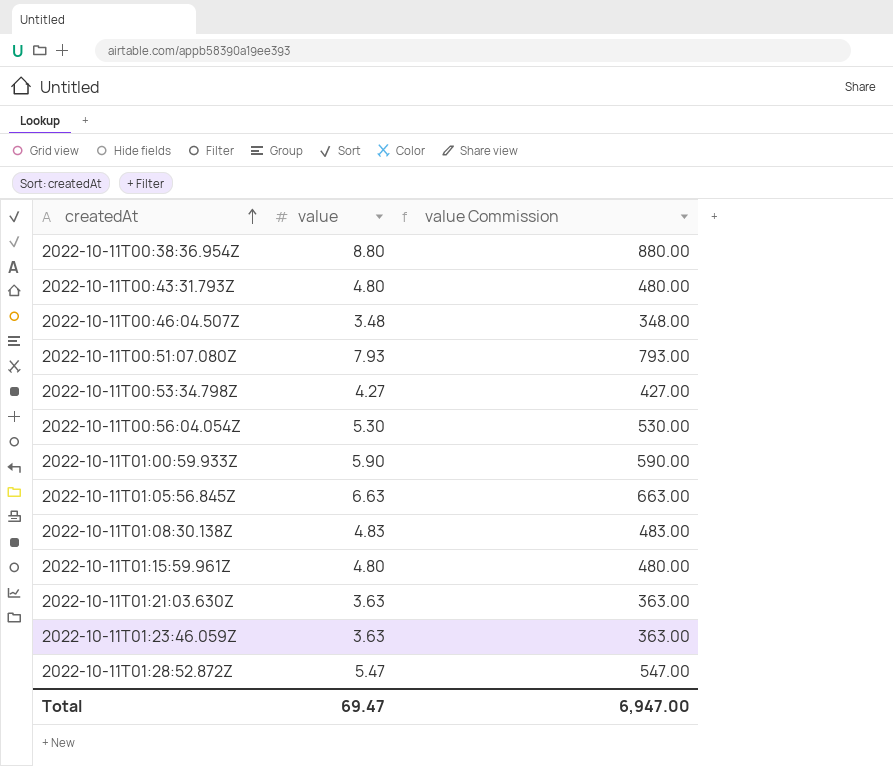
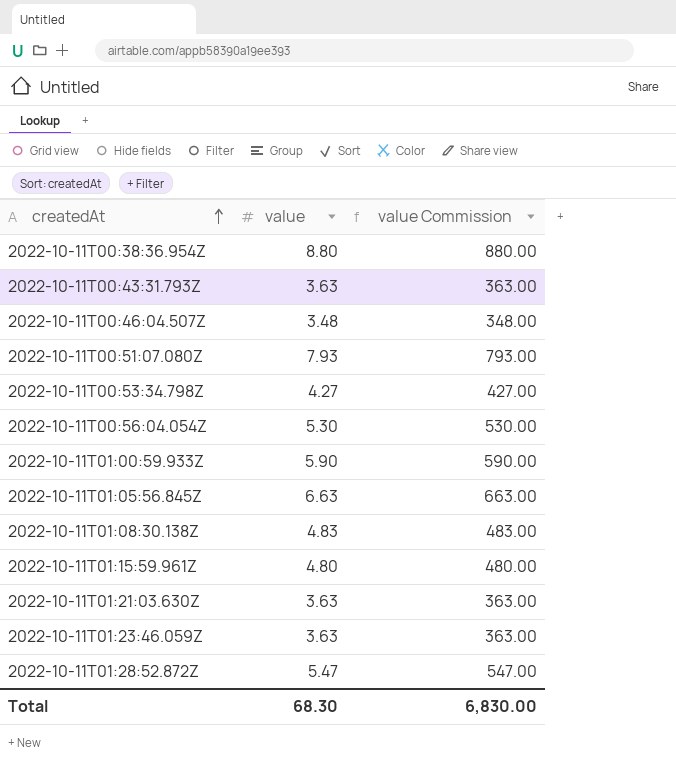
2022-10-11T00:43:31.793Z | value: 4.80 -> 3.63
2022-10-11T00:43:31.793Z | value Commission: 480.00 -> 363.00
Total | value: 69.47 -> 68.30
Total | value Commission: 6,947.00 -> 6,830.00

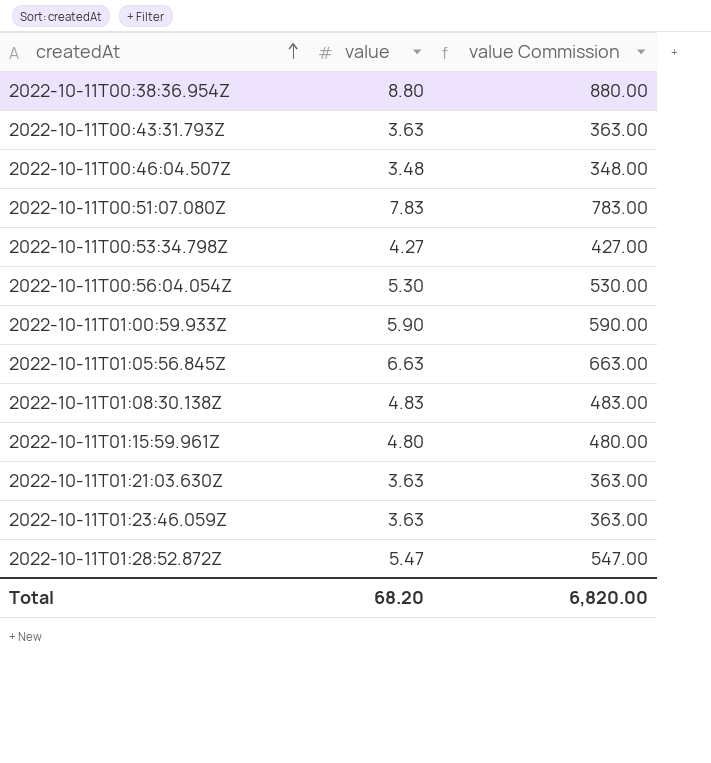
2022-10-11T00:51:07.080Z | value: 7.93 -> 7.83
2022-10-11T00:51:07.080Z | value Commission: 793.00 -> 783.00
Total | value: 68.30 -> 68.20
Total | value Commission: 6,830.00 -> 6,820.00

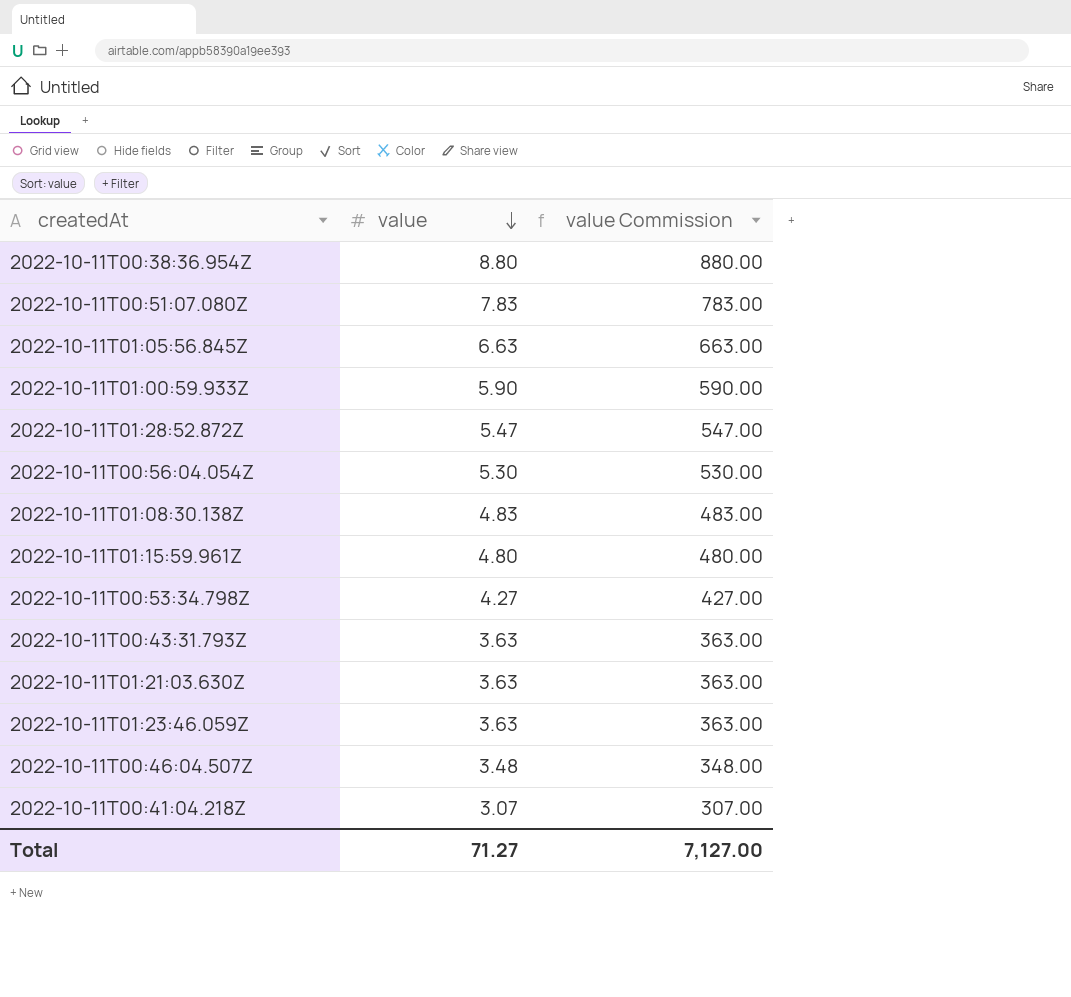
row order: createdAt ascending -> value descending
row 2022-10-11T00:41:04.218Z: none -> 3.07 | 307.00
Total | value: 68.20 -> 71.27
Total | value Commission: 6,820.00 -> 7,127.00

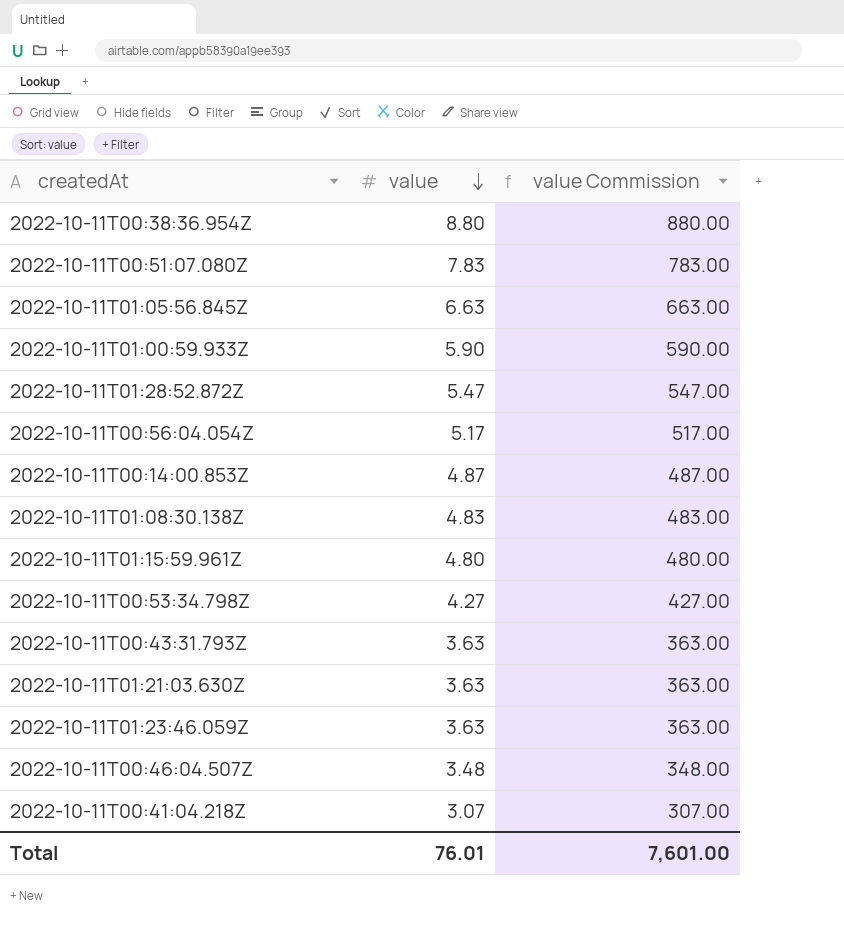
2022-10-11T00:56:04.054Z | value: 5.30 -> 5.17
2022-10-11T00:56:04.054Z | value Commission: 530.00 -> 517.00
row 2022-10-11T00:14:00.853Z: none -> 4.87 | 487.00
Total | value: 71.27 -> 76.01
Total | value Commission: 7,127.00 -> 7,601.00

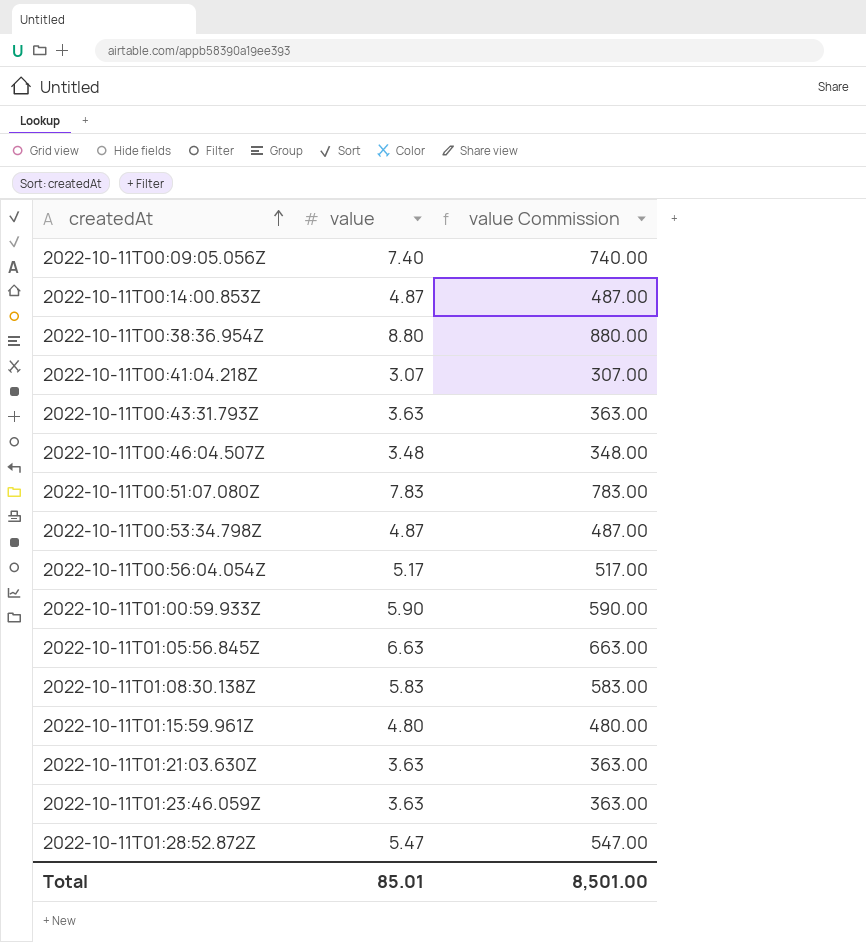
row order: value descending -> createdAt ascending
row 2022-10-11T00:09:05.056Z: none -> 7.40 | 740.00
2022-10-11T00:53:34.798Z | value: 4.27 -> 4.87
2022-10-11T00:53:34.798Z | value Commission: 427.00 -> 487.00
2022-10-11T01:08:30.138Z | value: 4.83 -> 5.83
2022-10-11T01:08:30.138Z | value Commission: 483.00 -> 583.00
Total | value: 76.01 -> 85.01
Total | value Commission: 7,601.00 -> 8,501.00

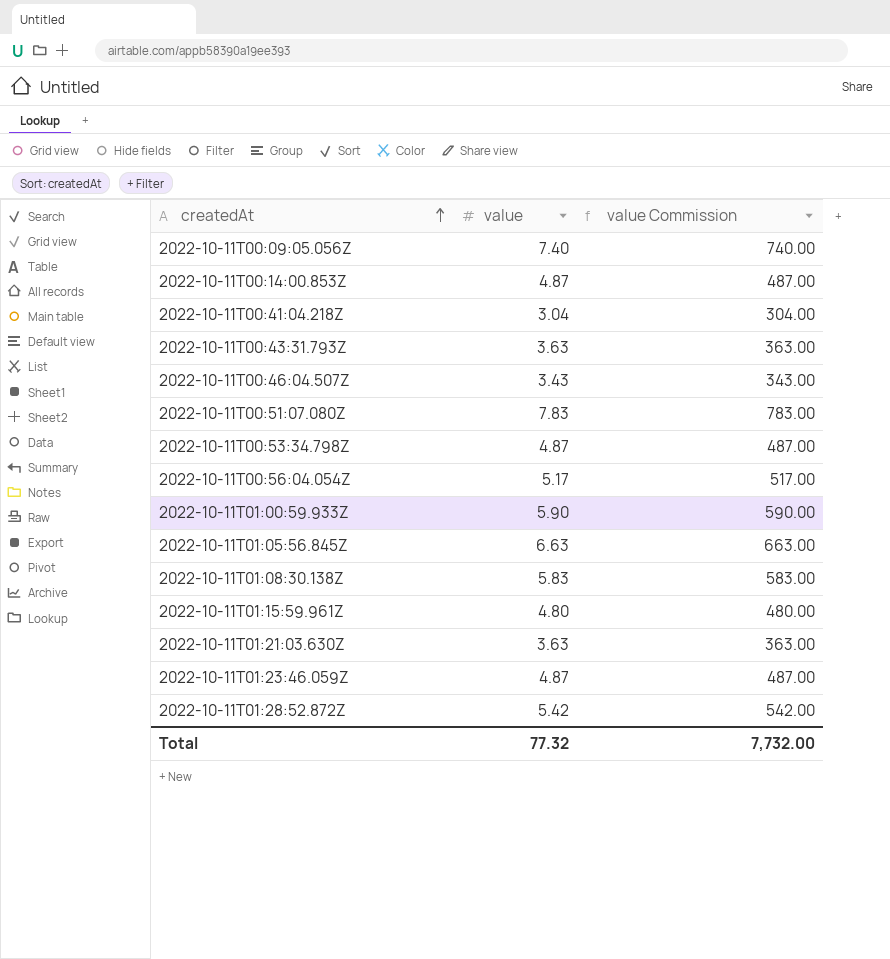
row 2022-10-11T00:38:36.954Z: 8.80 | 880.00 -> none
2022-10-11T00:41:04.218Z | value: 3.07 -> 3.04
2022-10-11T00:41:04.218Z | value Commission: 307.00 -> 304.00
2022-10-11T00:46:04.507Z | value: 3.48 -> 3.43
2022-10-11T00:46:04.507Z | value Commission: 348.00 -> 343.00
2022-10-11T01:23:46.059Z | value: 3.63 -> 4.87
2022-10-11T01:23:46.059Z | value Commission: 363.00 -> 487.00
2022-10-11T01:28:52.872Z | value: 5.47 -> 5.42
2022-10-11T01:28:52.872Z | value Commission: 547.00 -> 542.00
Total | value: 85.01 -> 77.32
Total | value Commission: 8,501.00 -> 7,732.00

